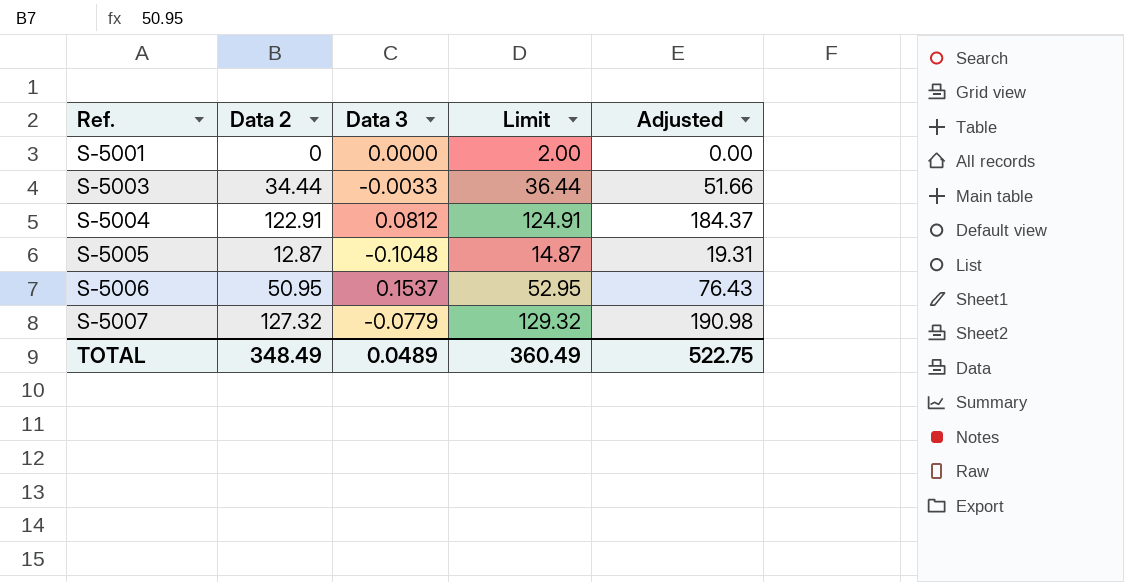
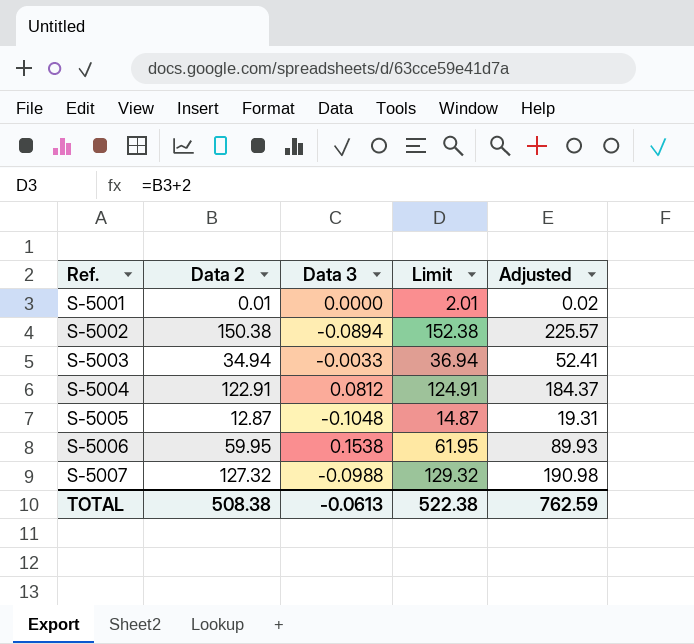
S-5001 | Data 2: 0 -> 0.01
S-5001 | Limit: 2.00 -> 2.01
S-5001 | Adjusted: 0.00 -> 0.02
row S-5002: none -> 150.38 | -0.0894 | 152.38 | 225.57
S-5003 | Data 2: 34.44 -> 34.94
S-5003 | Limit: 36.44 -> 36.94
S-5003 | Adjusted: 51.66 -> 52.41
S-5006 | Data 2: 50.95 -> 59.95
S-5006 | Data 3: 0.1537 -> 0.1538
S-5006 | Limit: 52.95 -> 61.95
S-5006 | Adjusted: 76.43 -> 89.93
S-5007 | Data 3: -0.0779 -> -0.0988
TOTAL | Data 2: 348.49 -> 508.38
TOTAL | Data 3: 0.0489 -> -0.0613
TOTAL | Limit: 360.49 -> 522.38
TOTAL | Adjusted: 522.75 -> 762.59

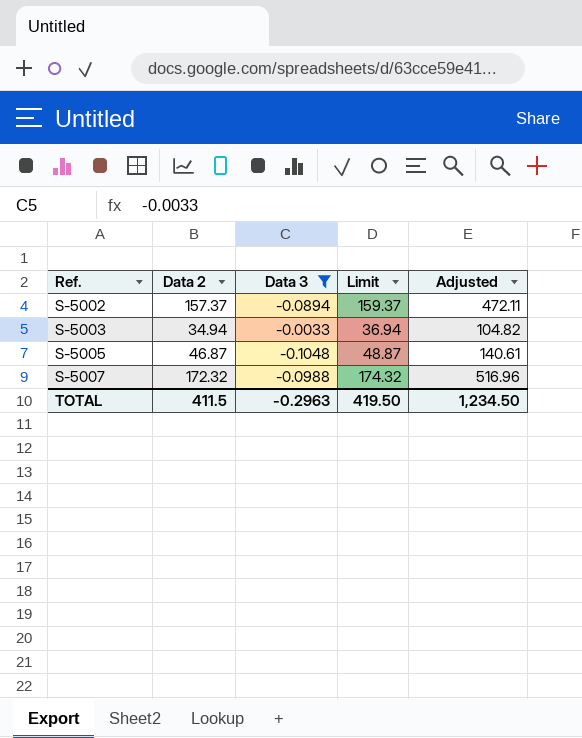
filter: none -> Data 3 <= -0.0033
column Adjusted | formula: [Data 2] * 1.5 -> [Data 2] * 3
S-5002 | Data 2: 150.38 -> 157.37
S-5002 | Limit: 152.38 -> 159.37
S-5005 | Data 2: 12.87 -> 46.87
S-5005 | Limit: 14.87 -> 48.87
S-5007 | Data 2: 127.32 -> 172.32
S-5007 | Limit: 129.32 -> 174.32
TOTAL | Data 2: 508.38 -> 411.5
TOTAL | Data 3: -0.0613 -> -0.2963
TOTAL | Limit: 522.38 -> 419.50
TOTAL | Adjusted: 762.59 -> 1,234.50

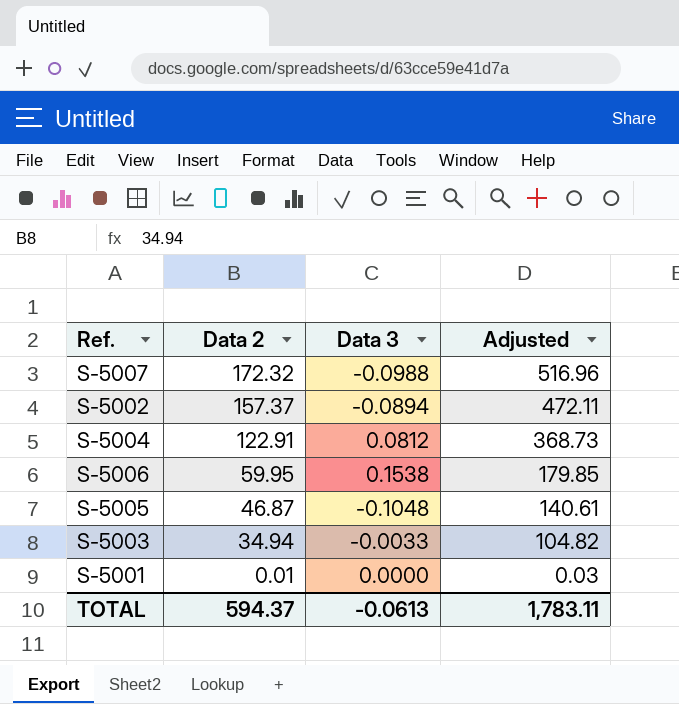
filter: Data 3 <= -0.0033 -> none
row order: Ref. ascending -> Data 2 descending
column Limit | formula: [Data 2] + 2 -> none
TOTAL | Data 2: 411.5 -> 594.37
TOTAL | Data 3: -0.2963 -> -0.0613
TOTAL | Adjusted: 1,234.50 -> 1,783.11

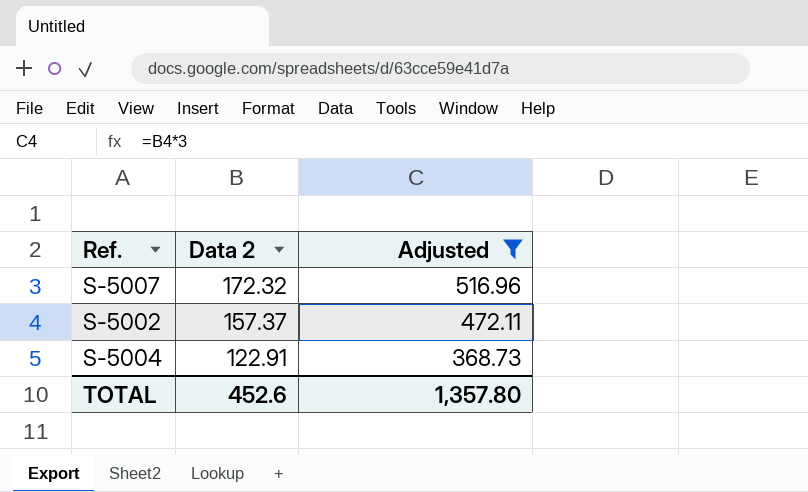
filter: none -> Adjusted >= 368.73
column Data 3 | position: 3 -> none
TOTAL | Data 2: 594.37 -> 452.6
TOTAL | Adjusted: 1,783.11 -> 1,357.80

